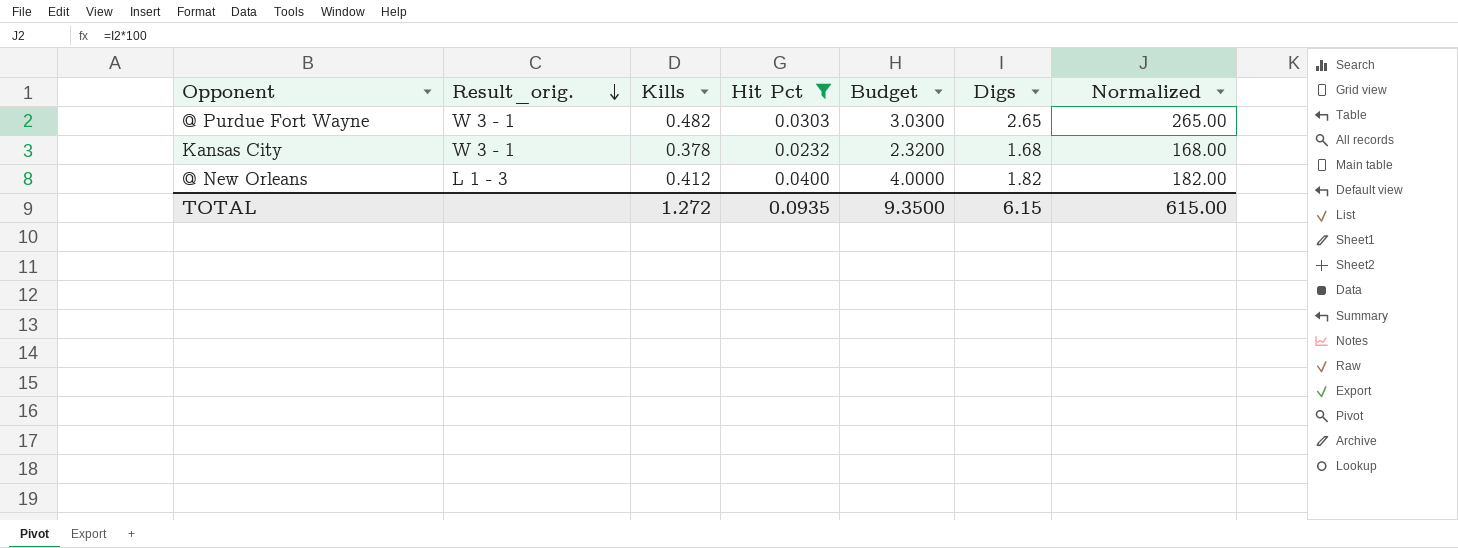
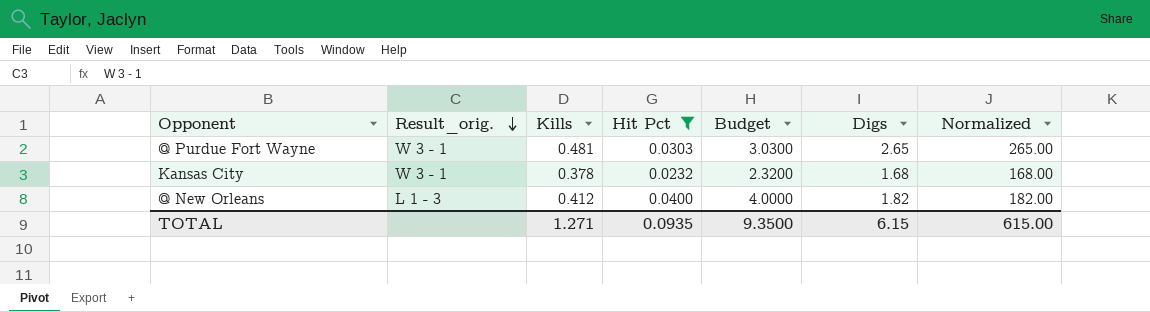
@ Purdue Fort Wayne | Kills: 0.482 -> 0.481
TOTAL | Kills: 1.272 -> 1.271

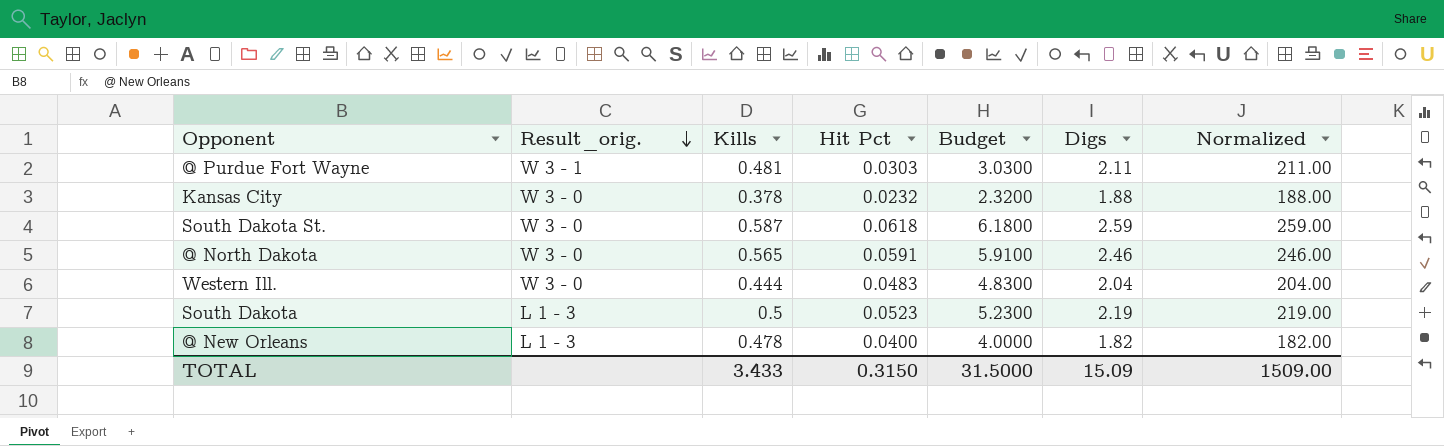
filter: Hit Pct <= 0.0400 -> none
@ Purdue Fort Wayne | Digs: 2.65 -> 2.11
@ Purdue Fort Wayne | Normalized: 265.00 -> 211.00
Kansas City | Result_orig.: W 3 - 1 -> W 3 - 0
Kansas City | Digs: 1.68 -> 1.88
Kansas City | Normalized: 168.00 -> 188.00
@ New Orleans | Kills: 0.412 -> 0.478
TOTAL | Kills: 1.271 -> 3.433
TOTAL | Hit Pct: 0.0935 -> 0.3150
TOTAL | Budget: 9.3500 -> 31.5000
TOTAL | Digs: 6.15 -> 15.09
TOTAL | Normalized: 615.00 -> 1509.00

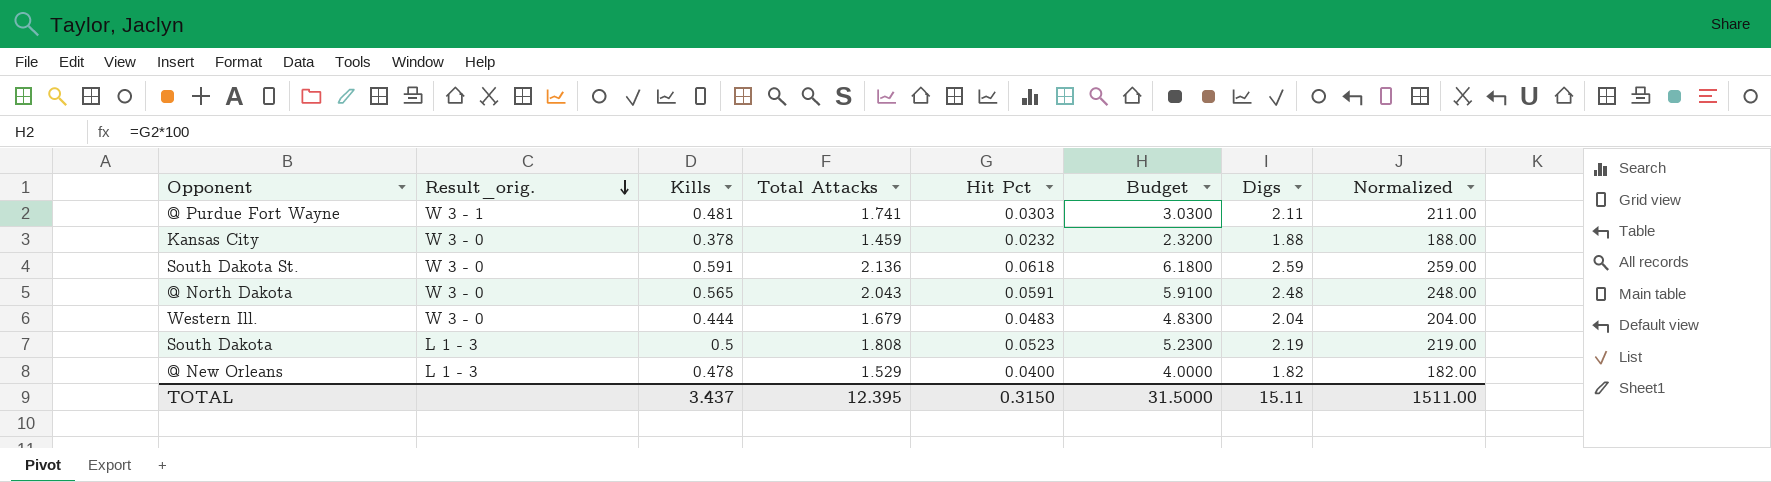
column Total Attacks | position: none -> 4
South Dakota St. | Kills: 0.587 -> 0.591
@ North Dakota | Digs: 2.46 -> 2.48
@ North Dakota | Normalized: 246.00 -> 248.00
TOTAL | Kills: 3.433 -> 3.437
TOTAL | Digs: 15.09 -> 15.11
TOTAL | Normalized: 1509.00 -> 1511.00

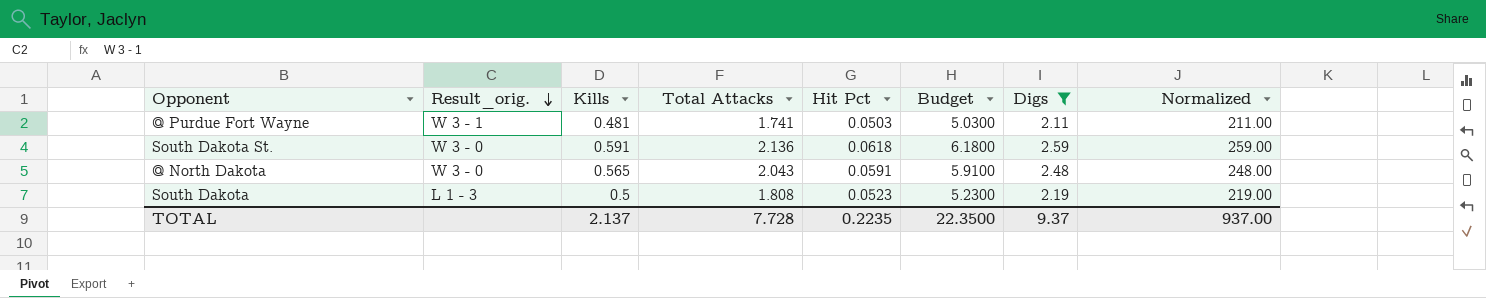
filter: none -> Digs >= 2.11
@ Purdue Fort Wayne | Hit Pct: 0.0303 -> 0.0503
@ Purdue Fort Wayne | Budget: 3.0300 -> 5.0300
TOTAL | Kills: 3.437 -> 2.137
TOTAL | Total Attacks: 12.395 -> 7.728
TOTAL | Hit Pct: 0.3150 -> 0.2235
TOTAL | Budget: 31.5000 -> 22.3500
TOTAL | Digs: 15.11 -> 9.37
TOTAL | Normalized: 1511.00 -> 937.00

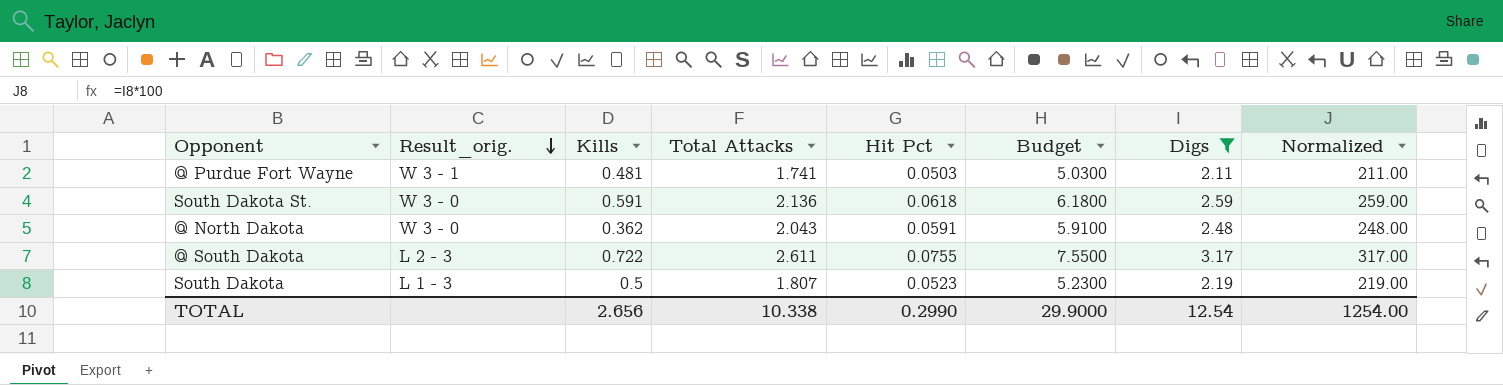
@ North Dakota | Kills: 0.565 -> 0.362
row @ South Dakota: none -> L 2 - 3 | 0.722 | 2.611 | 0.0755 | 7.5500 | 3.17 | 317.00
South Dakota | Total Attacks: 1.808 -> 1.807
TOTAL | Kills: 2.137 -> 2.656
TOTAL | Total Attacks: 7.728 -> 10.338
TOTAL | Hit Pct: 0.2235 -> 0.2990
TOTAL | Budget: 22.3500 -> 29.9000
TOTAL | Digs: 9.37 -> 12.54
TOTAL | Normalized: 937.00 -> 1254.00

